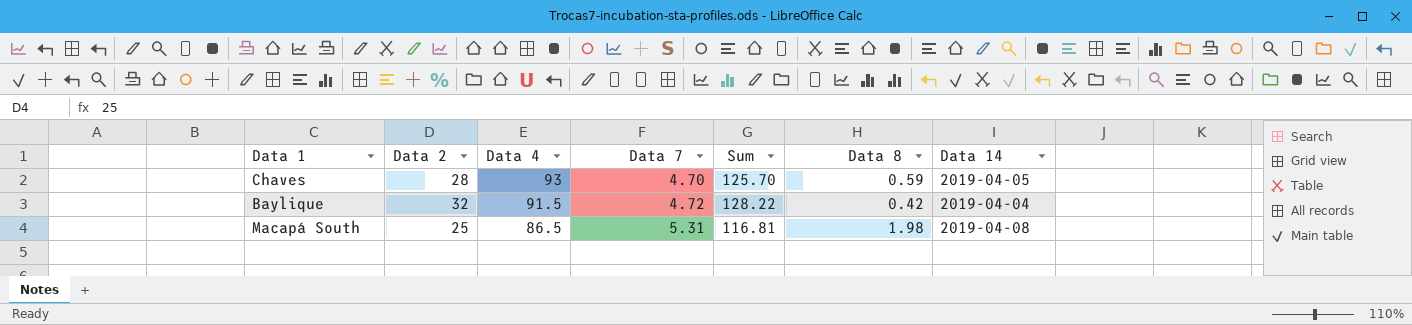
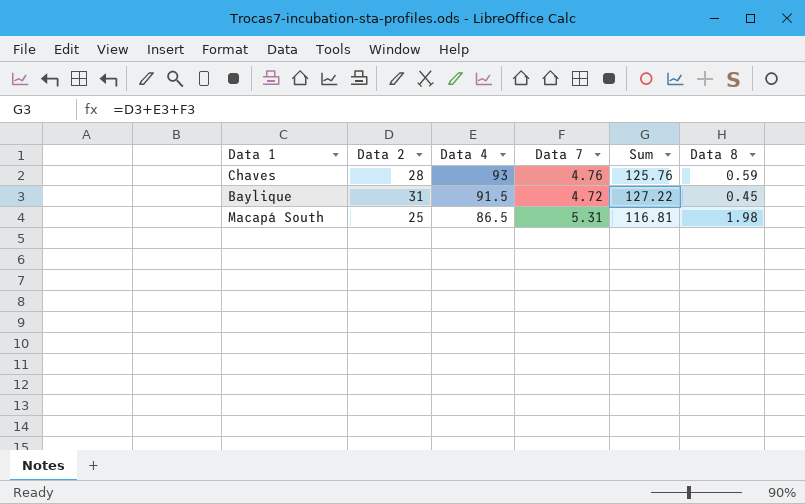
column Data 14 | position: 7 -> none
Chaves | Data 7: 4.70 -> 4.76
Chaves | Sum: 125.70 -> 125.76
Baylique | Data 2: 32 -> 31
Baylique | Sum: 128.22 -> 127.22
Baylique | Data 8: 0.42 -> 0.45

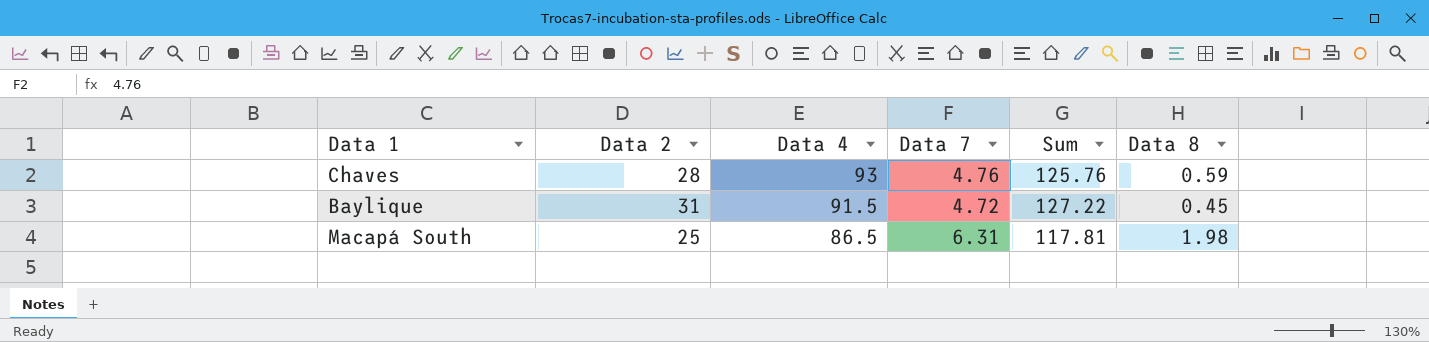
Macapá South | Data 7: 5.31 -> 6.31
Macapá South | Sum: 116.81 -> 117.81

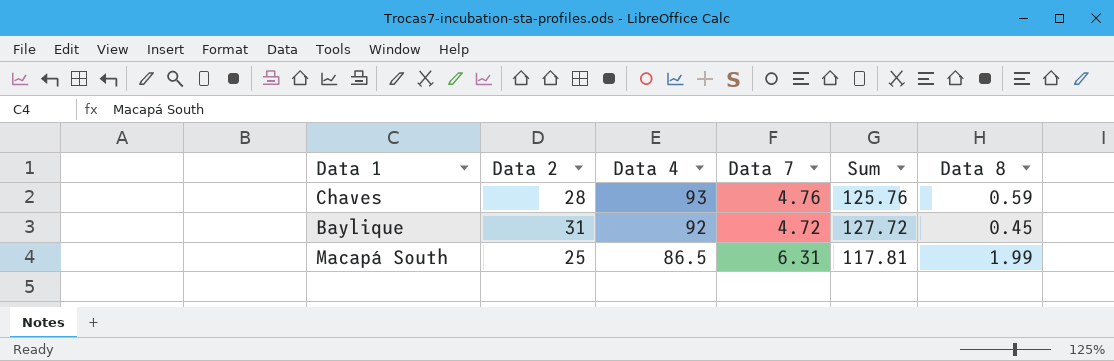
Baylique | Data 4: 91.5 -> 92
Baylique | Sum: 127.22 -> 127.72
Macapá South | Data 8: 1.98 -> 1.99

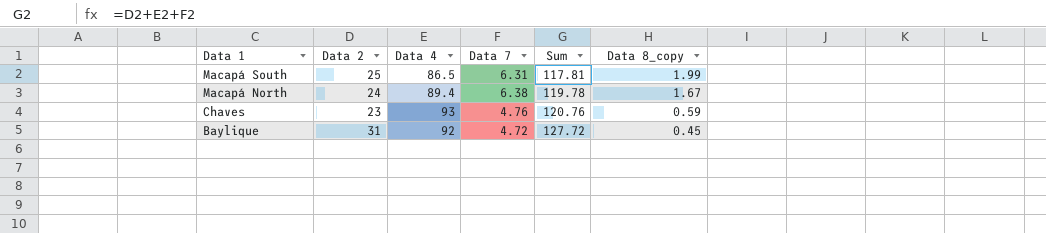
row order: Data 4 descending -> Data 1 descending
column name: Data 8 -> Data 8_copy
row Macapá North: none -> 24 | 89.4 | 6.38 | 119.78 | 1.67
Chaves | Data 2: 28 -> 23
Chaves | Sum: 125.76 -> 120.76

